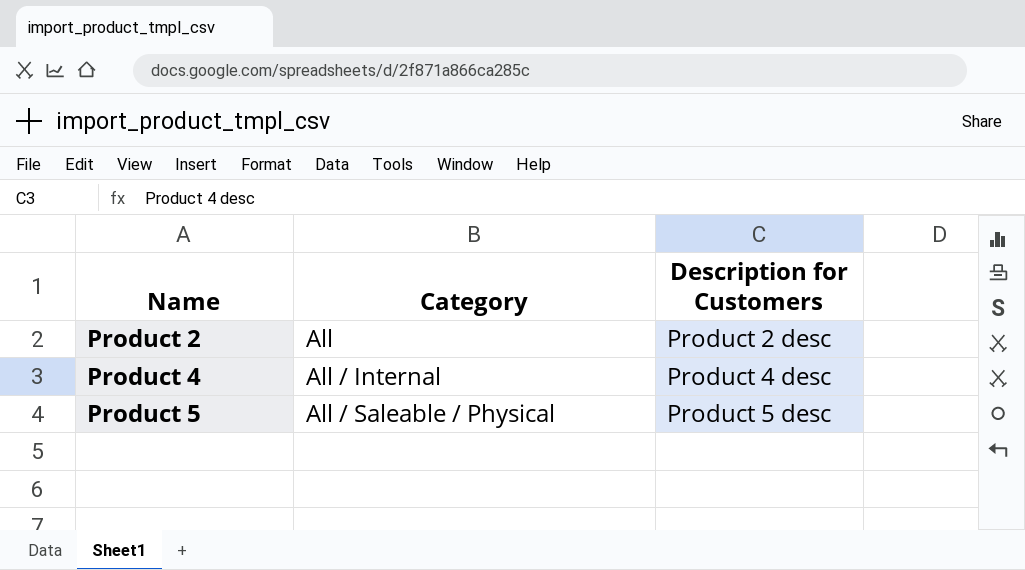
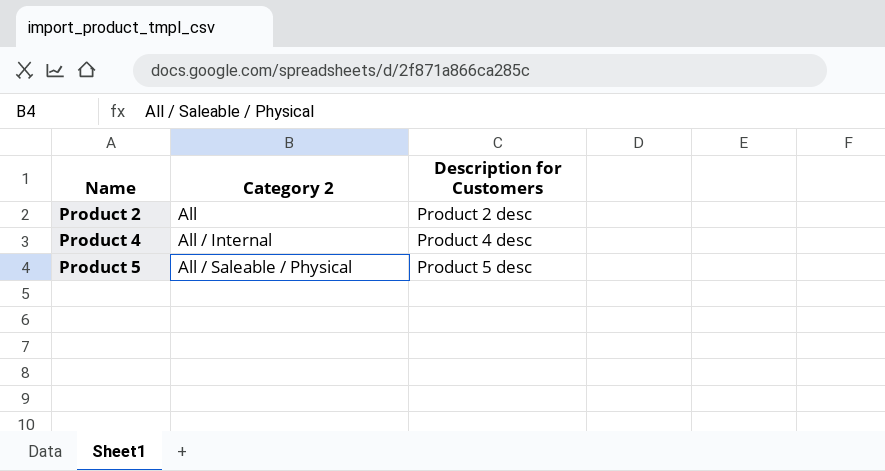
column name: Category -> Category 2

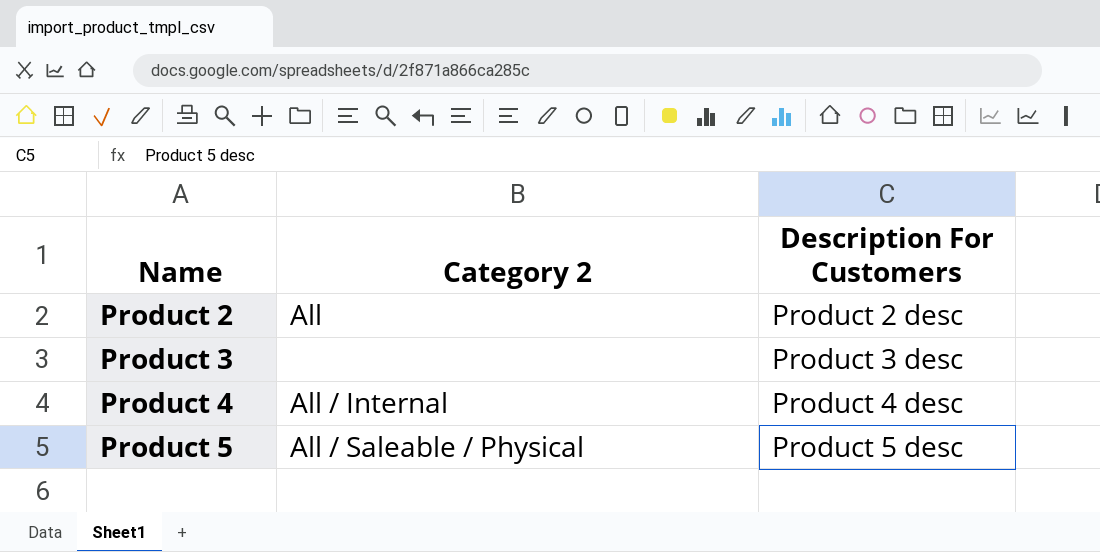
column name: Description for Customers -> Description For Customers
row Product 3: none -> none | Product 3 desc

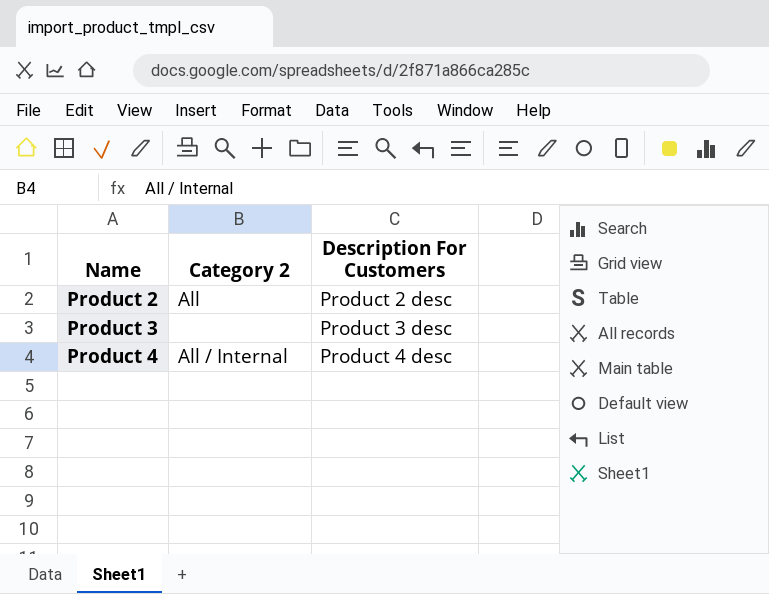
row Product 5: All / Saleable / Physical | Product 5 desc -> none

